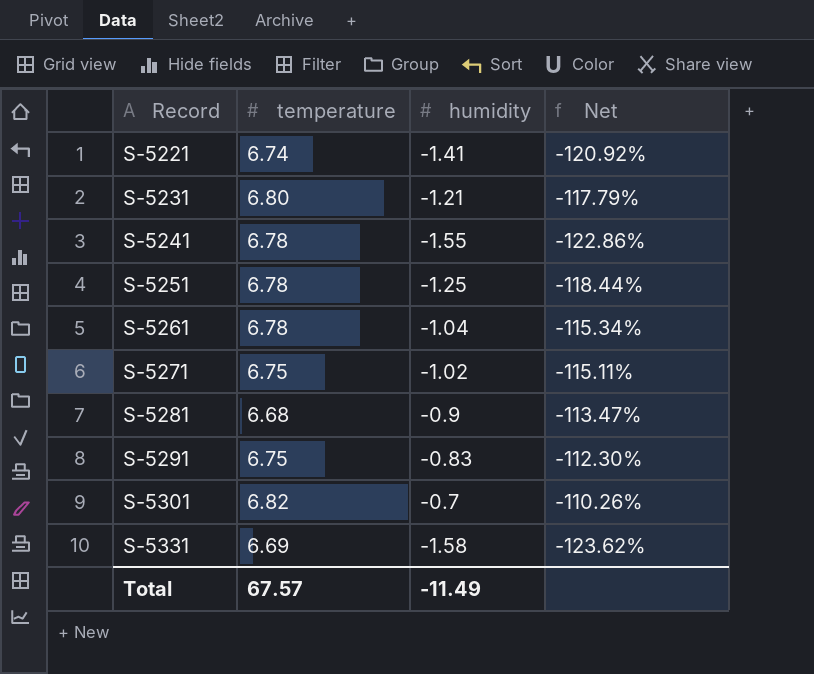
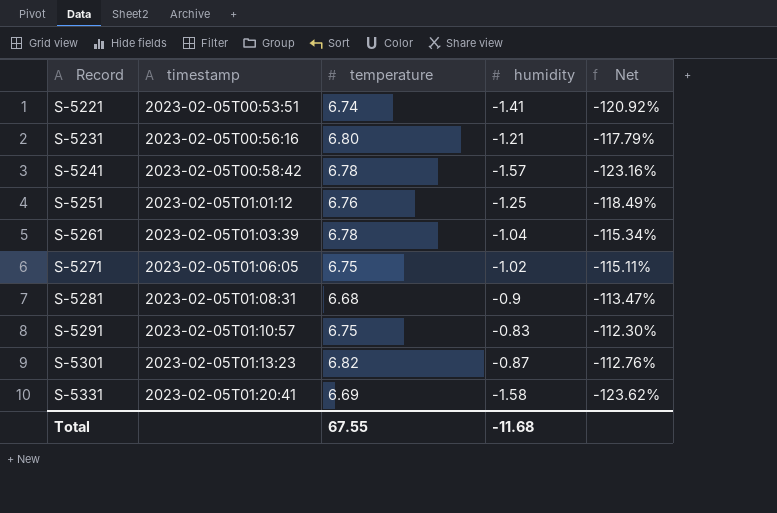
column timestamp | position: none -> 2
S-5241 | humidity: -1.55 -> -1.57
S-5241 | Net: -122.86% -> -123.16%
S-5251 | temperature: 6.78 -> 6.76
S-5251 | Net: -118.44% -> -118.49%
S-5301 | humidity: -0.7 -> -0.87
S-5301 | Net: -110.26% -> -112.76%
Total | temperature: 67.57 -> 67.55
Total | humidity: -11.49 -> -11.68

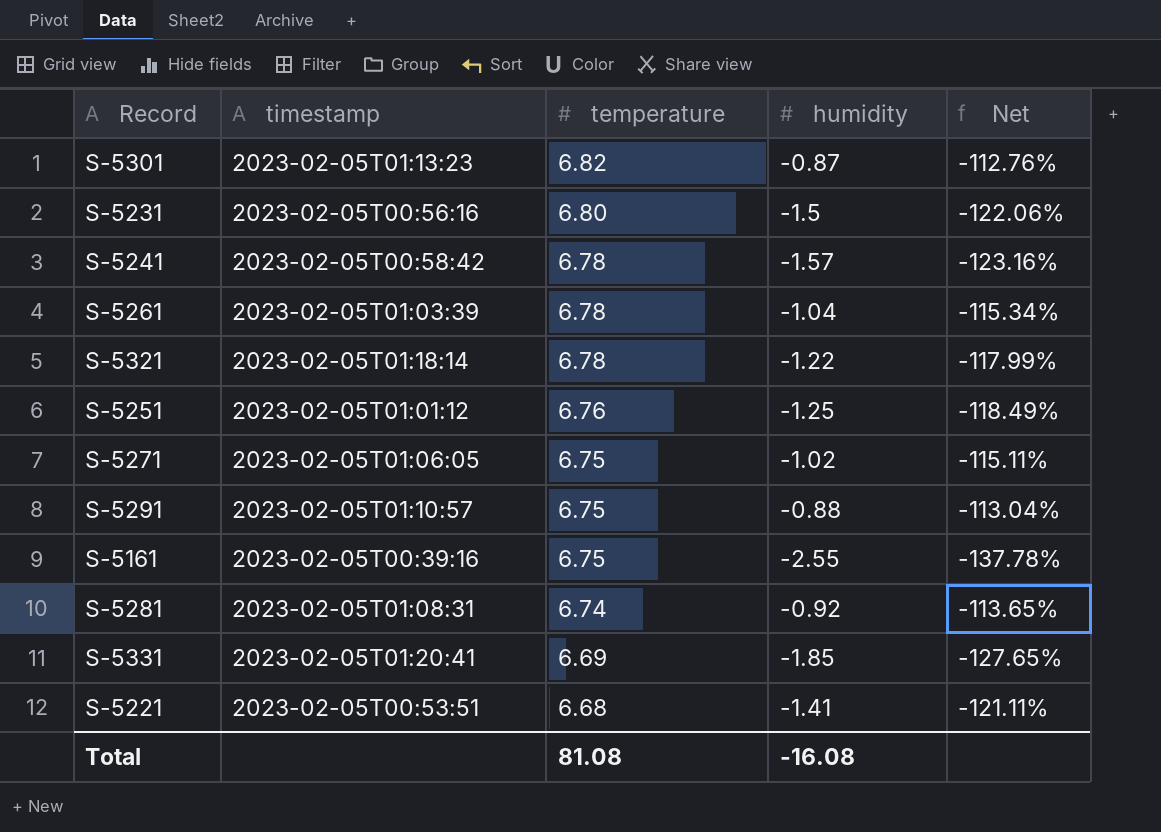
row order: Record ascending -> temperature descending
S-5231 | humidity: -1.21 -> -1.5
S-5231 | Net: -117.79% -> -122.06%
row S-5321: none -> 2023-02-05T01:18:14 | 6.78 | -1.22 | -117.99%
S-5291 | humidity: -0.83 -> -0.88
S-5291 | Net: -112.30% -> -113.04%
row S-5161: none -> 2023-02-05T00:39:16 | 6.75 | -2.55 | -137.78%
S-5281 | temperature: 6.68 -> 6.74
S-5281 | humidity: -0.9 -> -0.92
S-5281 | Net: -113.47% -> -113.65%
S-5331 | humidity: -1.58 -> -1.85
S-5331 | Net: -123.62% -> -127.65%
S-5221 | temperature: 6.74 -> 6.68
S-5221 | Net: -120.92% -> -121.11%
Total | temperature: 67.55 -> 81.08
Total | humidity: -11.68 -> -16.08

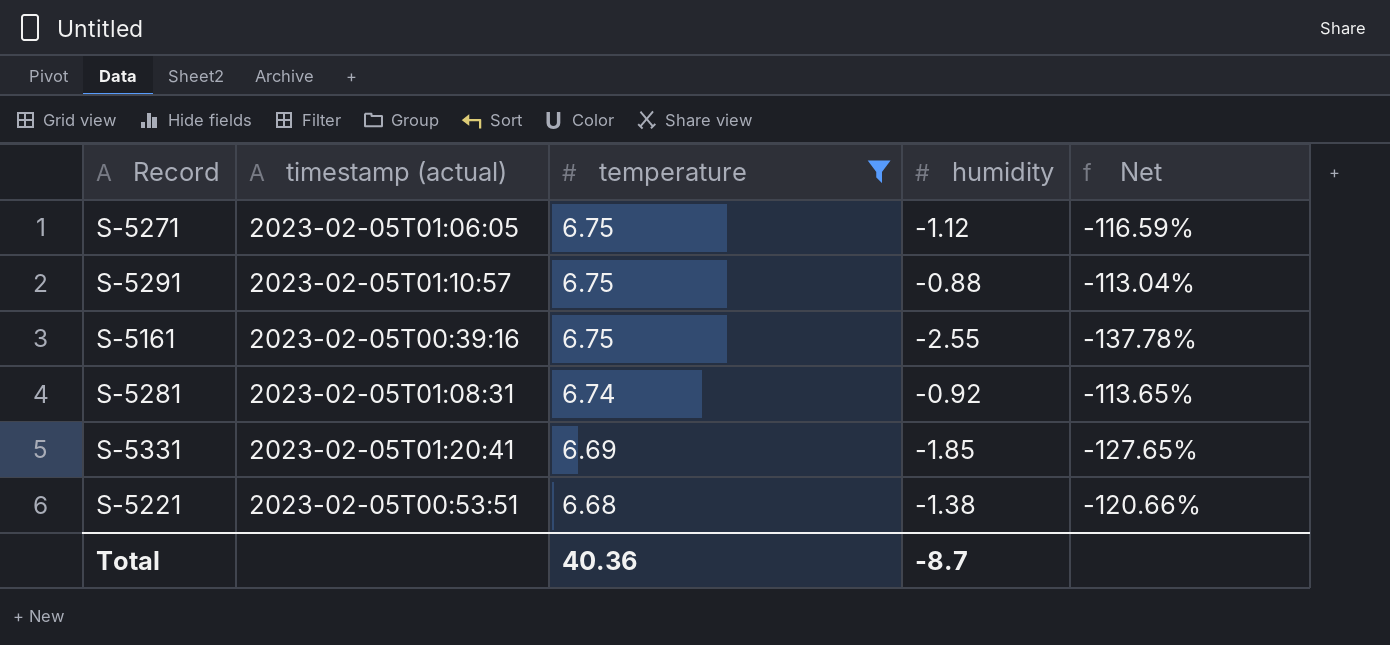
filter: none -> temperature <= 6.75
column name: timestamp -> timestamp (actual)
S-5271 | humidity: -1.02 -> -1.12
S-5271 | Net: -115.11% -> -116.59%
S-5221 | humidity: -1.41 -> -1.38
S-5221 | Net: -121.11% -> -120.66%
Total | temperature: 81.08 -> 40.36
Total | humidity: -16.08 -> -8.7

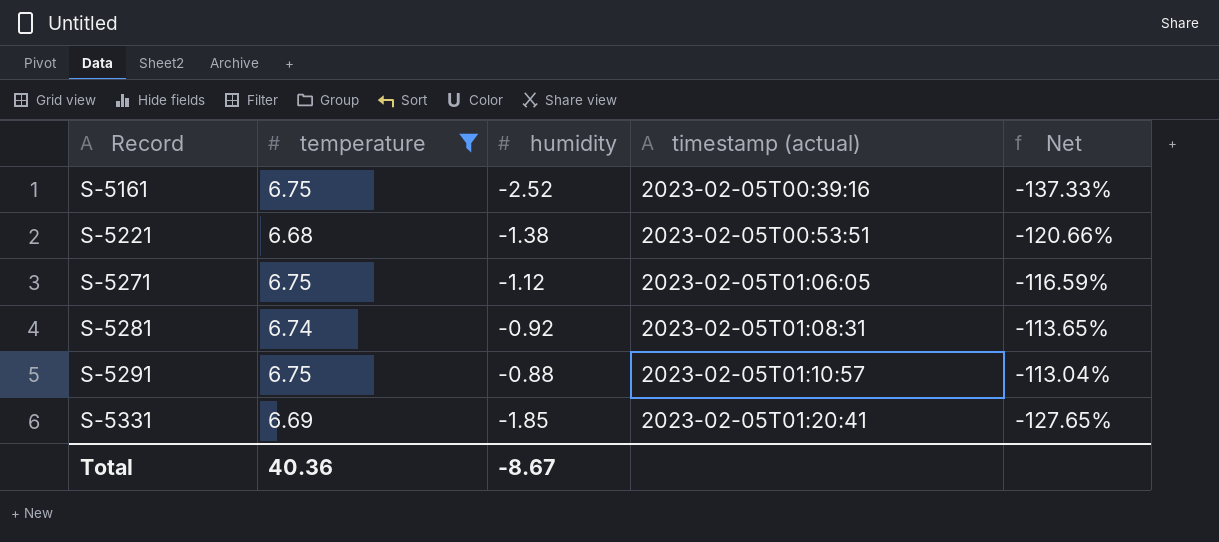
row order: temperature descending -> Record ascending
column timestamp (actual) | position: 2 -> 4
S-5161 | humidity: -2.55 -> -2.52
S-5161 | Net: -137.78% -> -137.33%
Total | humidity: -8.7 -> -8.67

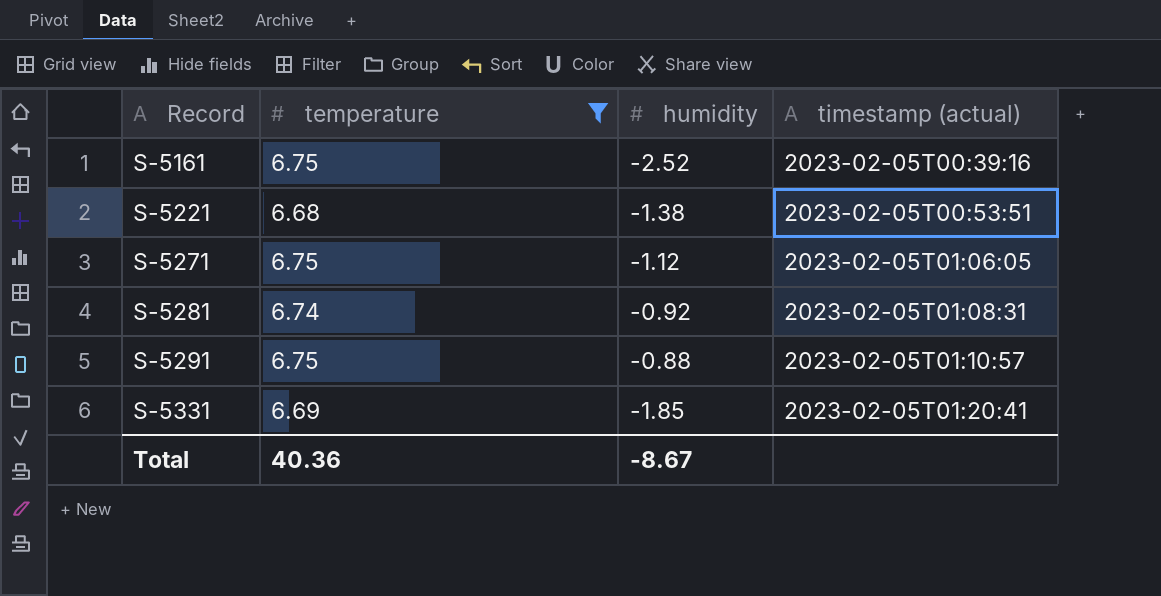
column Net | formula: ([humidity] - [temperature]) / [temperature] -> none

